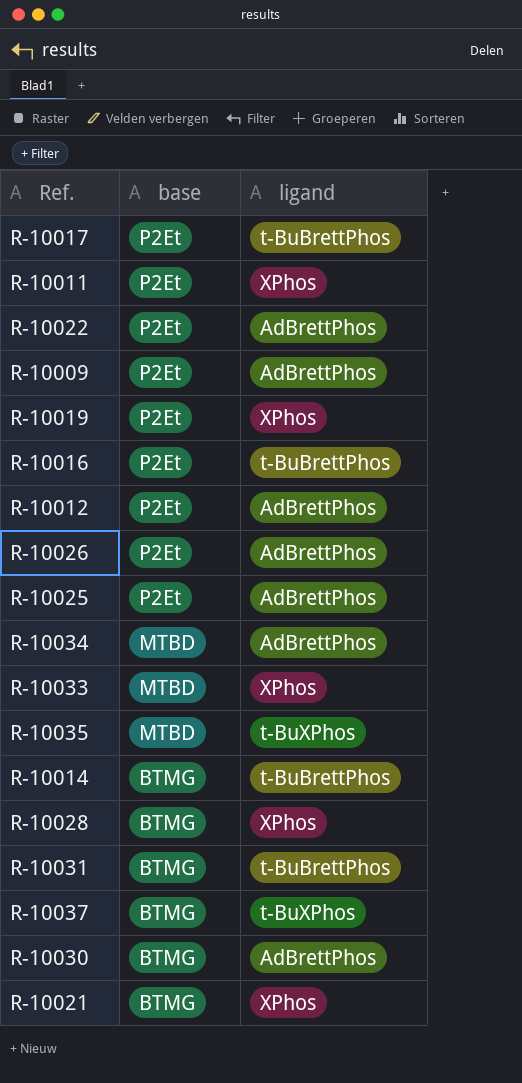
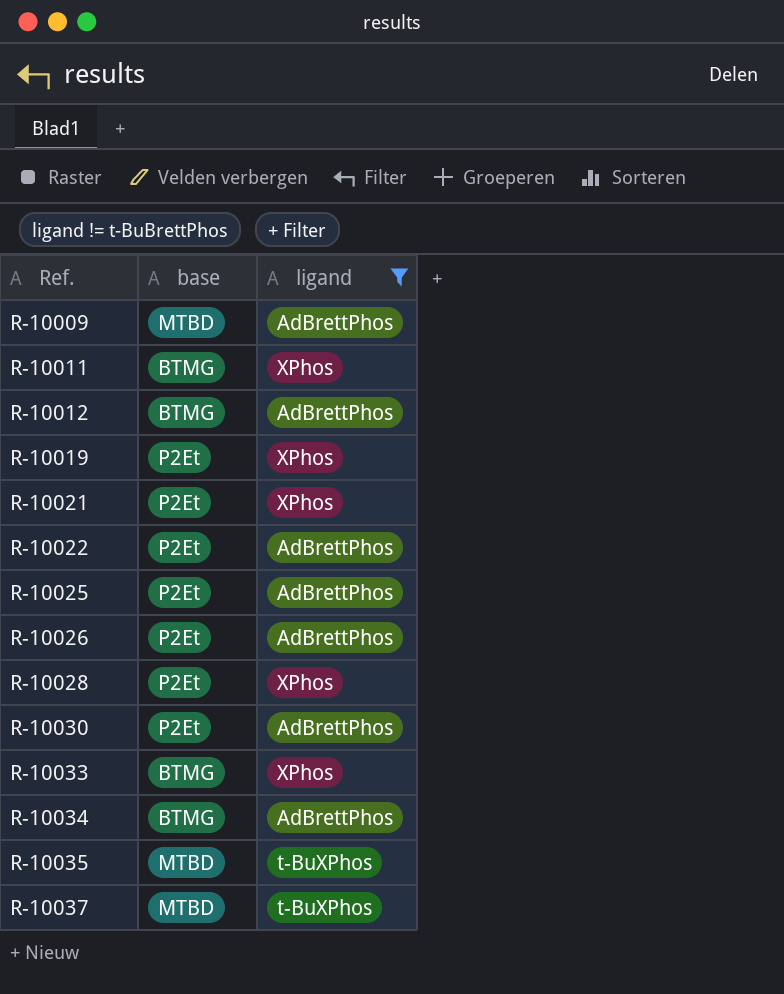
filter: none -> ligand != t-BuBrettPhos
row order: base descending -> Ref. ascending
R-10009 | base: P2Et -> MTBD
R-10011 | base: P2Et -> BTMG
R-10012 | base: P2Et -> BTMG
R-10021 | base: BTMG -> P2Et
R-10028 | base: BTMG -> P2Et
R-10030 | base: BTMG -> P2Et
R-10033 | base: MTBD -> BTMG
R-10034 | base: MTBD -> BTMG
R-10037 | base: BTMG -> MTBD

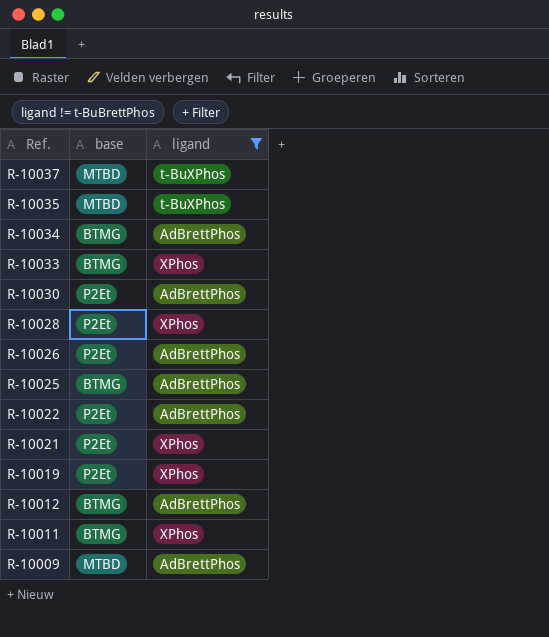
row order: Ref. ascending -> Ref. descending
R-10025 | base: P2Et -> BTMG

